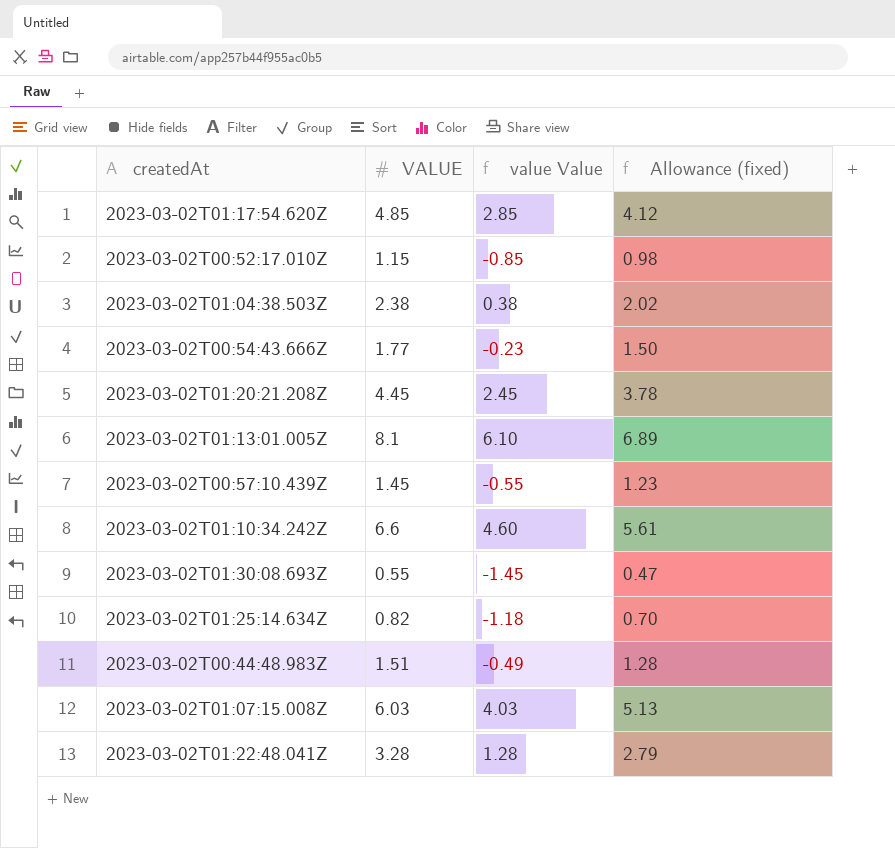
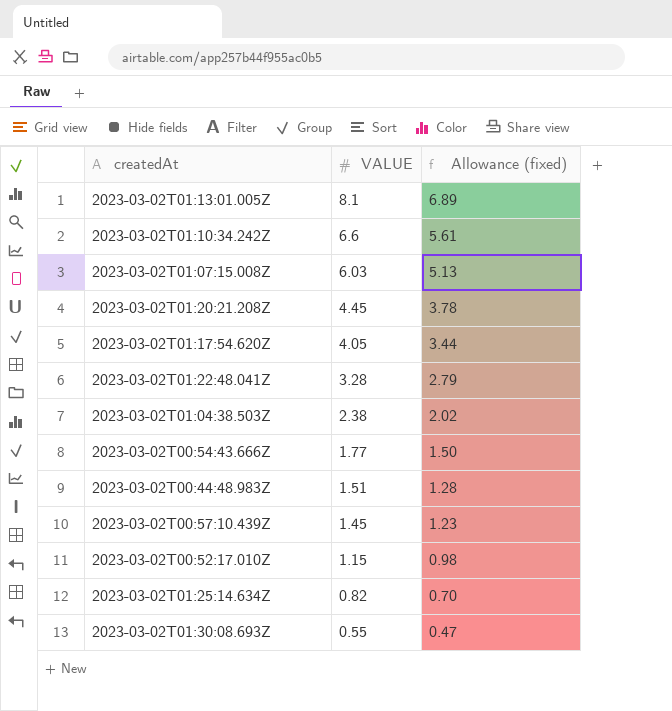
row order: none -> VALUE descending
column value Value | formula: [VALUE] - 2 -> none
2023-03-02T01:17:54.620Z | VALUE: 4.85 -> 4.05
2023-03-02T01:17:54.620Z | Allowance (fixed): 4.12 -> 3.44

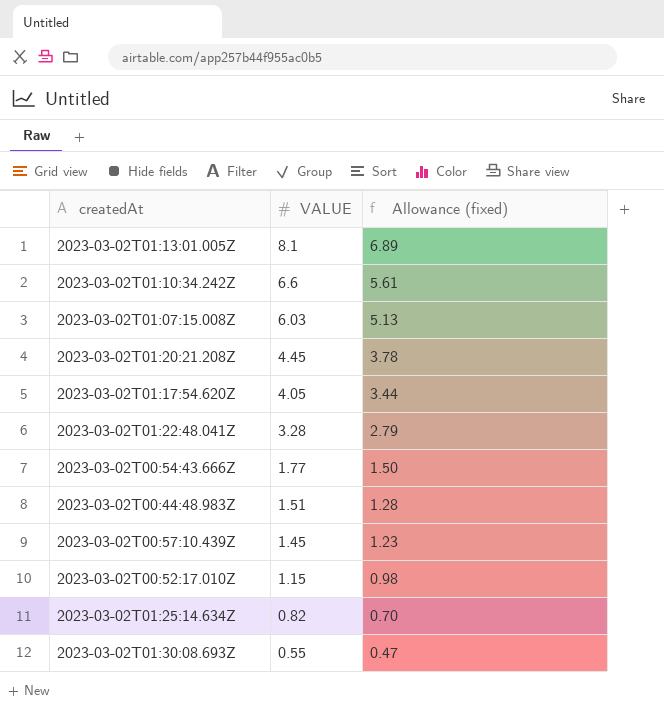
row 2023-03-02T01:04:38.503Z: 2.38 | 2.02 -> none

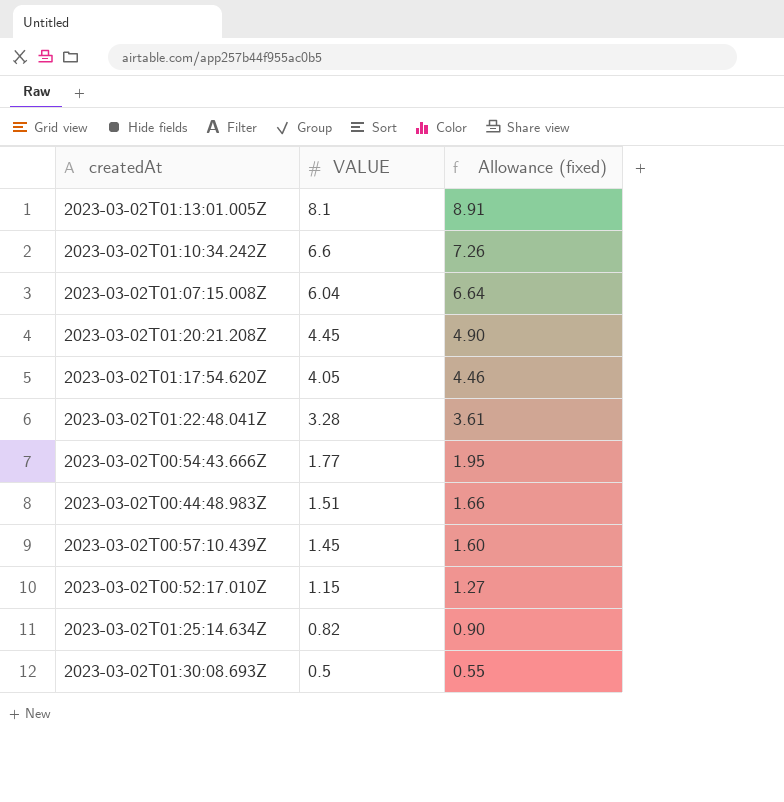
column Allowance (fixed) | formula: [VALUE] * 0.85 -> [VALUE] * 1.1
2023-03-02T01:07:15.008Z | VALUE: 6.03 -> 6.04
2023-03-02T01:30:08.693Z | VALUE: 0.55 -> 0.5

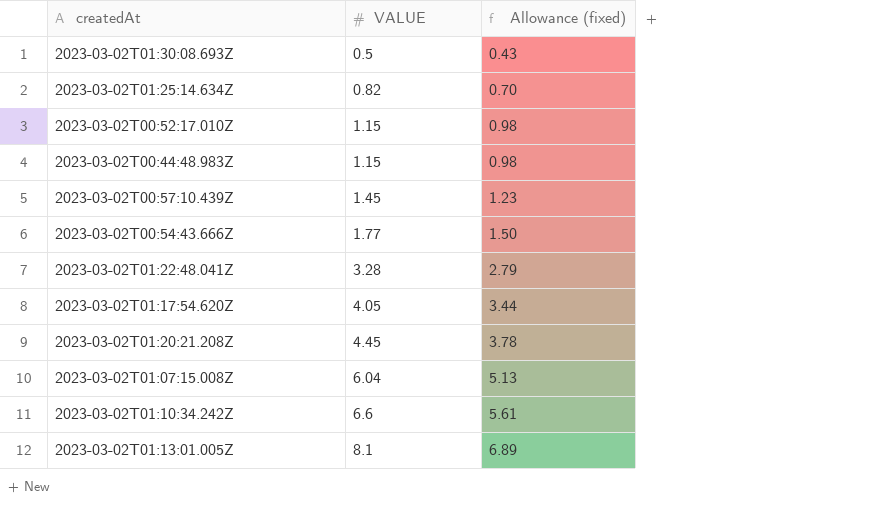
row order: VALUE descending -> VALUE ascending
column Allowance (fixed) | formula: [VALUE] * 1.1 -> [VALUE] * 0.85
2023-03-02T00:44:48.983Z | VALUE: 1.51 -> 1.15

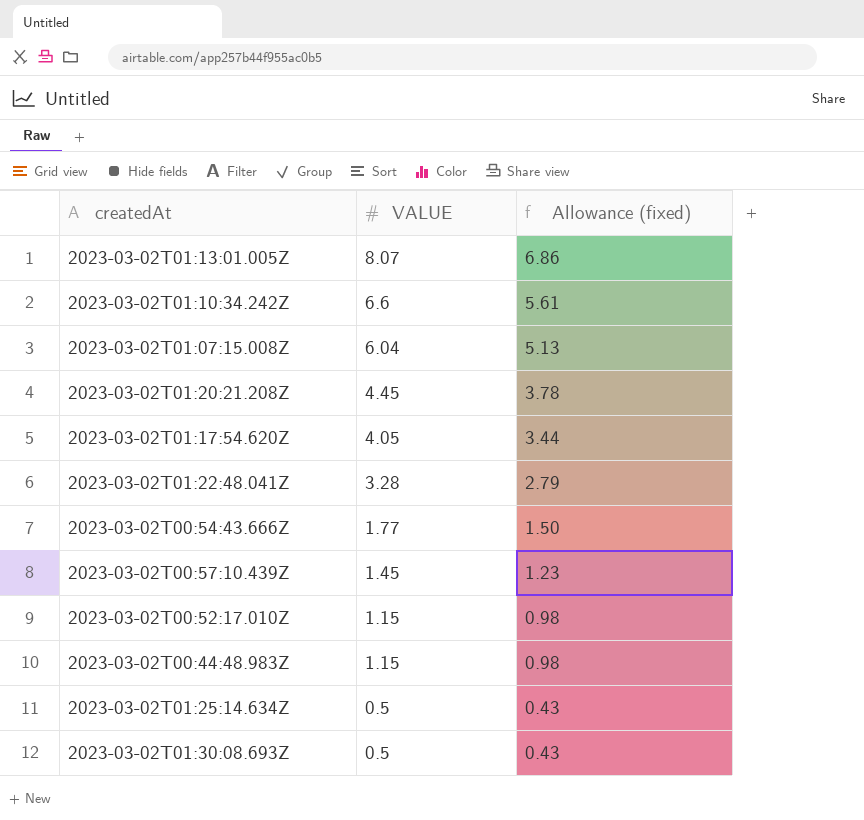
row order: VALUE ascending -> VALUE descending
2023-03-02T01:13:01.005Z | VALUE: 8.1 -> 8.07
2023-03-02T01:13:01.005Z | Allowance (fixed): 6.89 -> 6.86
2023-03-02T01:25:14.634Z | VALUE: 0.82 -> 0.5
2023-03-02T01:25:14.634Z | Allowance (fixed): 0.70 -> 0.43

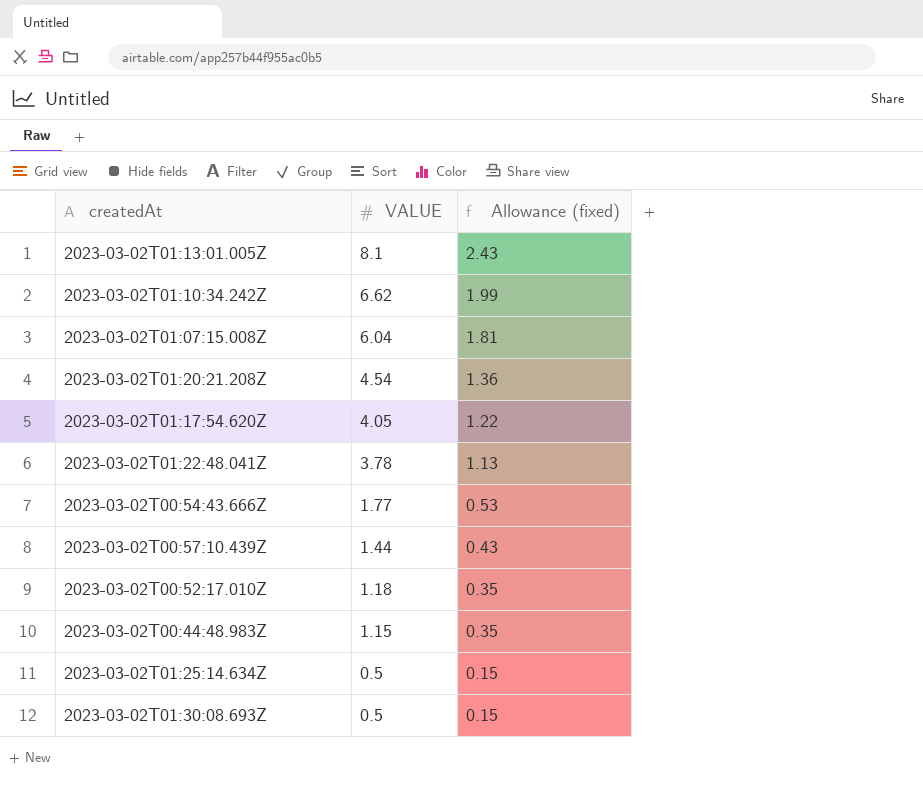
column Allowance (fixed) | formula: [VALUE] * 0.85 -> [VALUE] * 0.3
2023-03-02T01:13:01.005Z | VALUE: 8.07 -> 8.1
2023-03-02T01:10:34.242Z | VALUE: 6.6 -> 6.62
2023-03-02T01:20:21.208Z | VALUE: 4.45 -> 4.54
2023-03-02T01:22:48.041Z | VALUE: 3.28 -> 3.78
2023-03-02T00:57:10.439Z | VALUE: 1.45 -> 1.44
2023-03-02T00:52:17.010Z | VALUE: 1.15 -> 1.18

